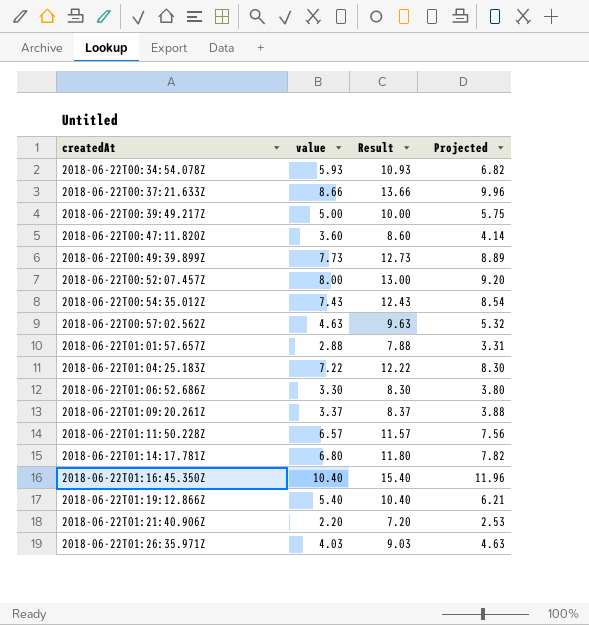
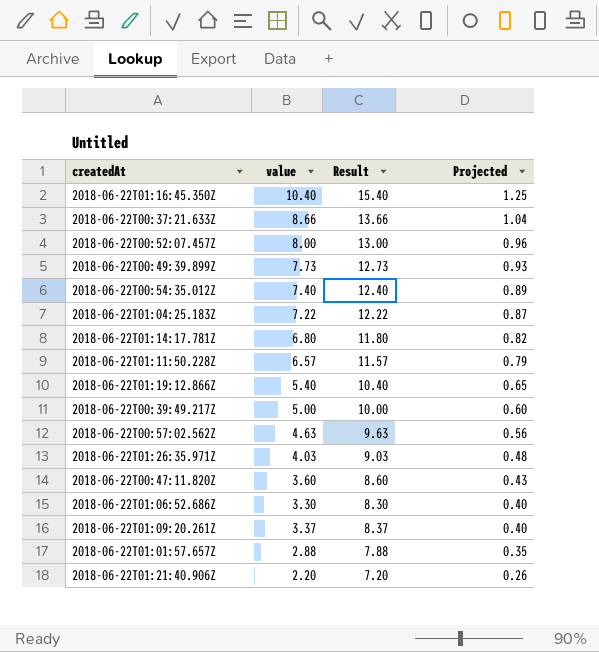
row order: createdAt ascending -> Projected descending
column Projected | formula: [value] * 1.15 -> [value] * 0.12
row 2018-06-22T00:34:54.078Z: 5.93 | 10.93 | 6.82 -> none
2018-06-22T00:54:35.012Z | value: 7.43 -> 7.40
2018-06-22T00:54:35.012Z | Result: 12.43 -> 12.40

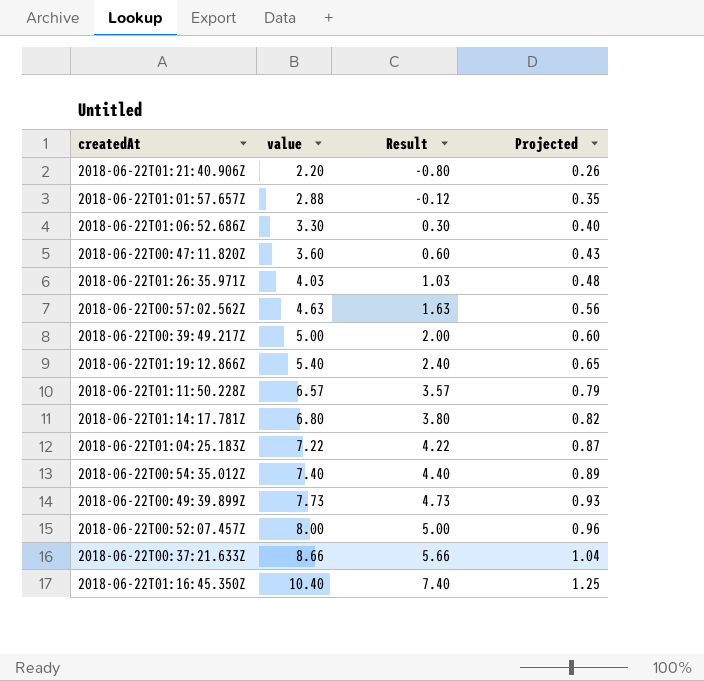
row order: Projected descending -> value ascending
column Result | formula: [value] + 5 -> [value] - 3
row 2018-06-22T01:09:20.261Z: 3.37 | 8.37 | 0.40 -> none

